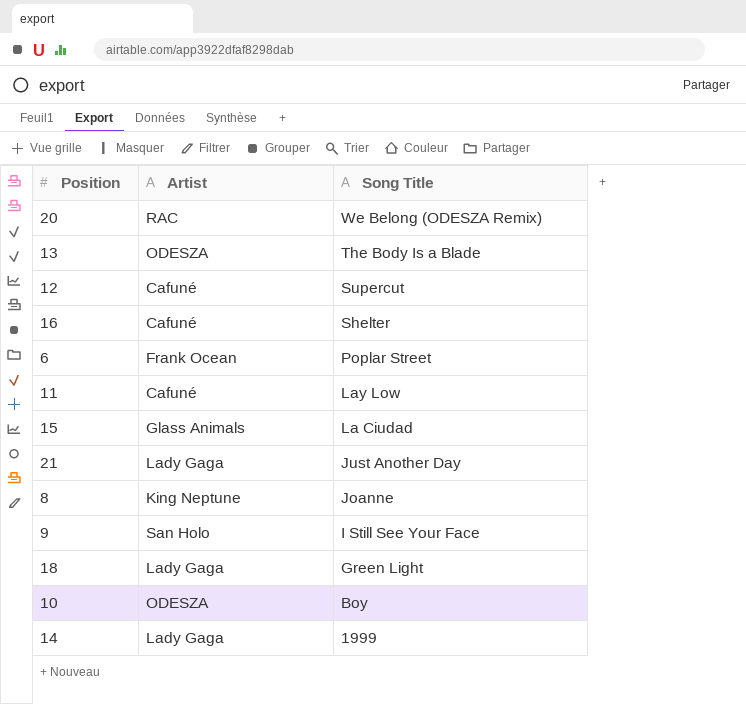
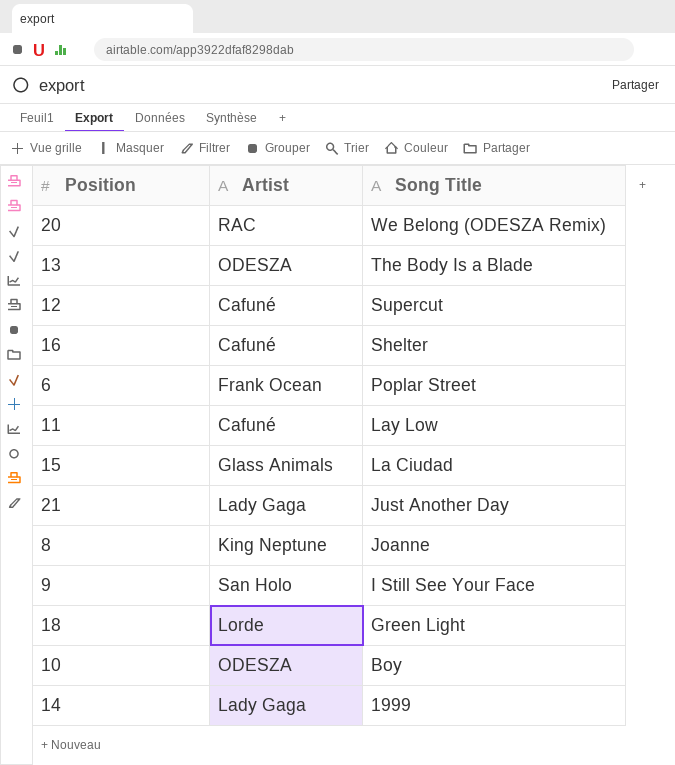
18 | Artist: Lady Gaga -> Lorde

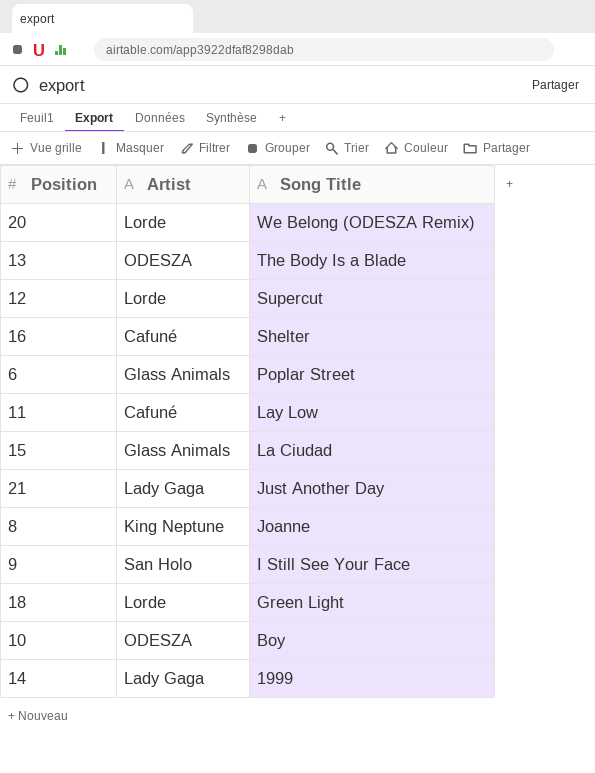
20 | Artist: RAC -> Lorde
12 | Artist: Cafuné -> Lorde
6 | Artist: Frank Ocean -> Glass Animals

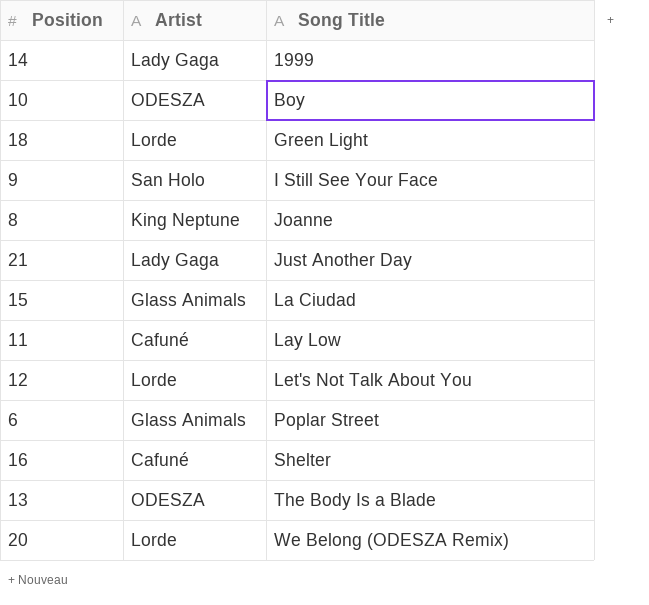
row order: Song Title descending -> Song Title ascending
12 | Song Title: Supercut -> Let's Not Talk About You

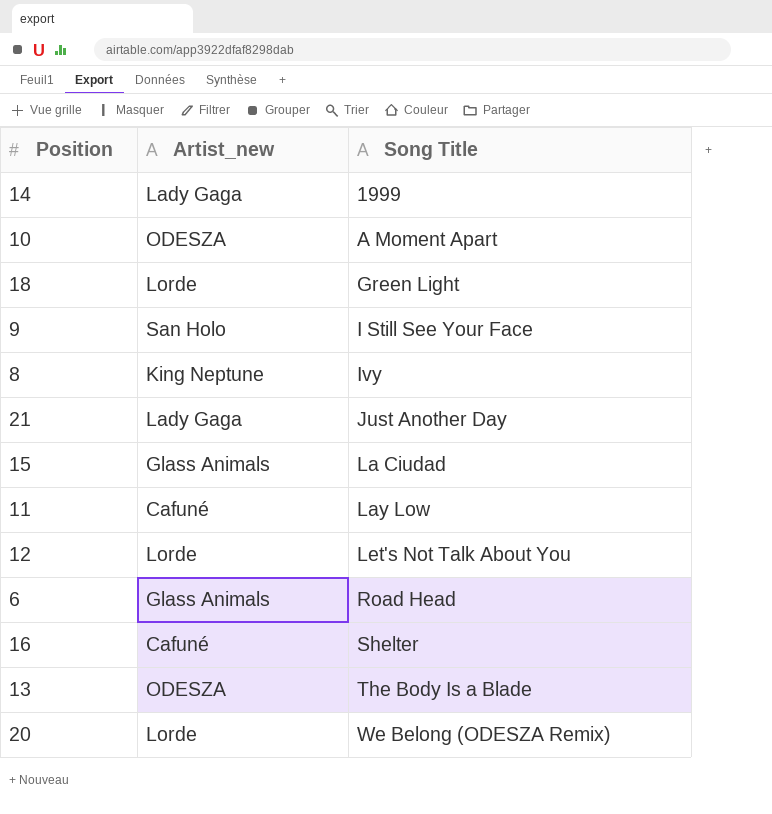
column name: Artist -> Artist_new
10 | Song Title: Boy -> A Moment Apart
8 | Song Title: Joanne -> Ivy
6 | Song Title: Poplar Street -> Road Head

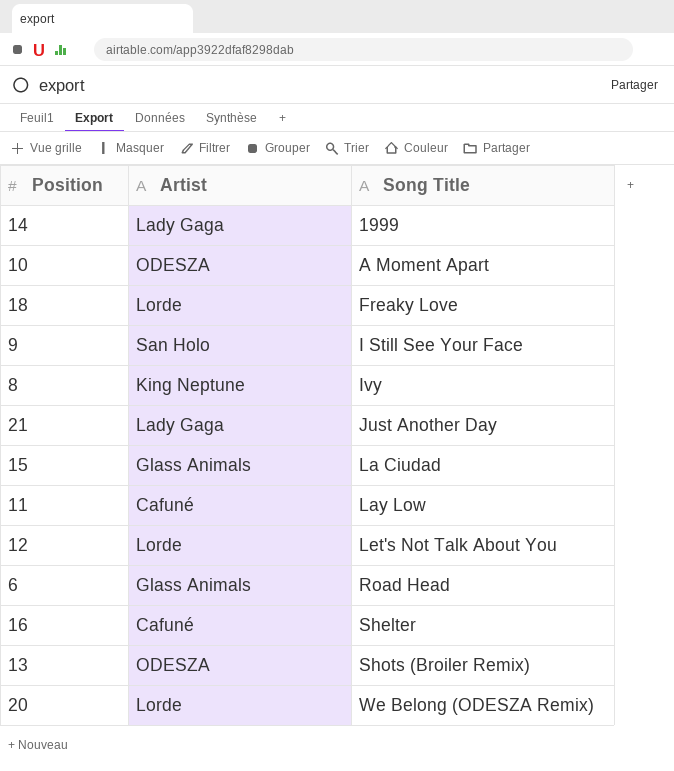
column name: Artist_new -> Artist
18 | Song Title: Green Light -> Freaky Love
13 | Song Title: The Body Is a Blade -> Shots (Broiler Remix)

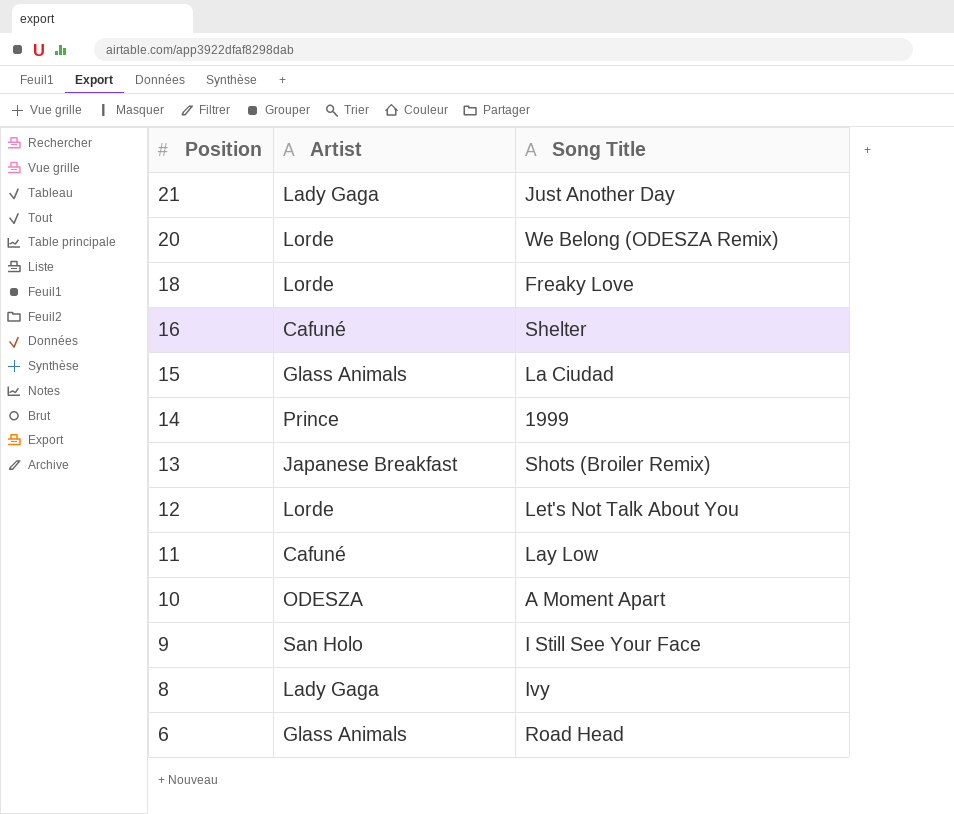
row order: Song Title ascending -> Position descending
14 | Artist: Lady Gaga -> Prince
13 | Artist: ODESZA -> Japanese Breakfast
8 | Artist: King Neptune -> Lady Gaga

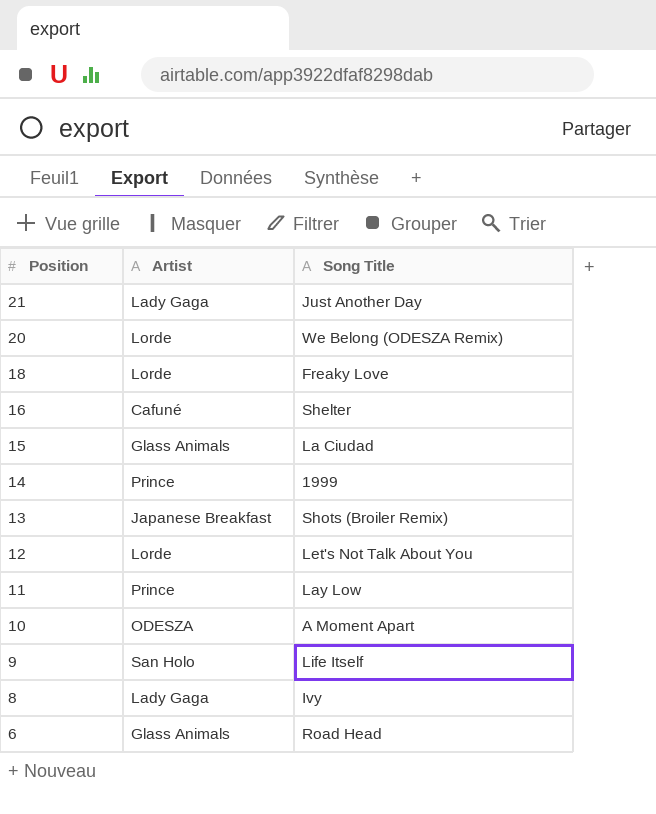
11 | Artist: Cafuné -> Prince
9 | Song Title: I Still See Your Face -> Life Itself

